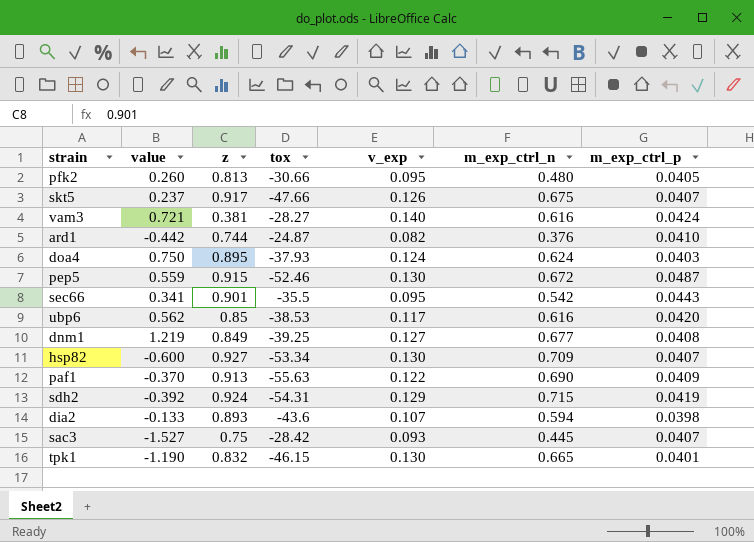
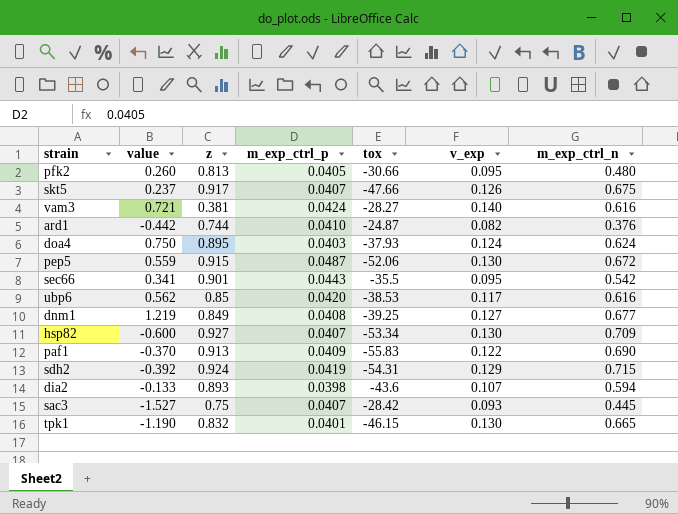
column m_exp_ctrl_p | position: 7 -> 4
pep5 | tox: -52.46 -> -52.06
paf1 | tox: -55.63 -> -55.83

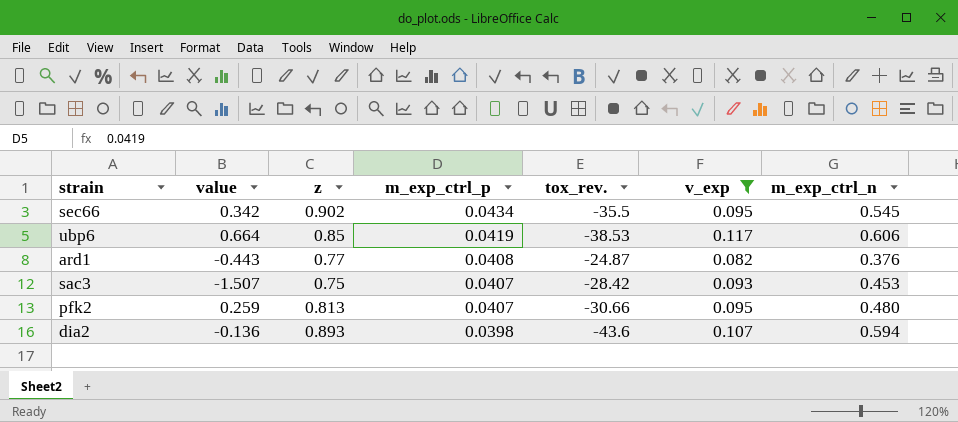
filter: none -> v_exp <= 0.117
row order: none -> m_exp_ctrl_p descending
column name: tox -> tox_rev.
sec66 | value: 0.341 -> 0.342
sec66 | z: 0.901 -> 0.902
sec66 | m_exp_ctrl_p: 0.0443 -> 0.0434
sec66 | m_exp_ctrl_n: 0.542 -> 0.545
ubp6 | value: 0.562 -> 0.664
ubp6 | m_exp_ctrl_p: 0.0420 -> 0.0419
ubp6 | m_exp_ctrl_n: 0.616 -> 0.606
ard1 | value: -0.442 -> -0.443
ard1 | z: 0.744 -> 0.77
ard1 | m_exp_ctrl_p: 0.0410 -> 0.0408
sac3 | value: -1.527 -> -1.507
sac3 | m_exp_ctrl_n: 0.445 -> 0.453
pfk2 | value: 0.260 -> 0.259
pfk2 | m_exp_ctrl_p: 0.0405 -> 0.0407
dia2 | value: -0.133 -> -0.136

